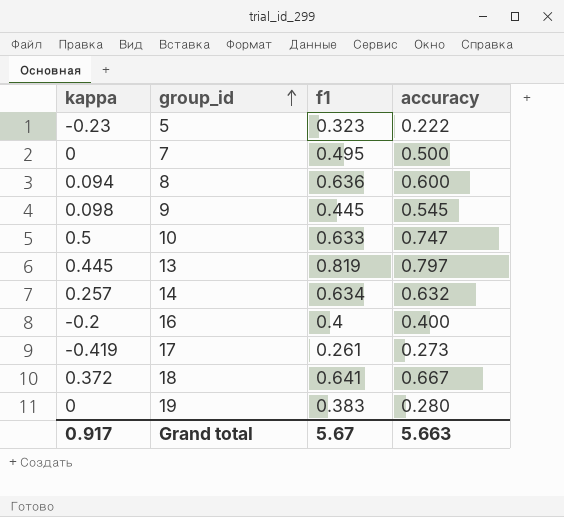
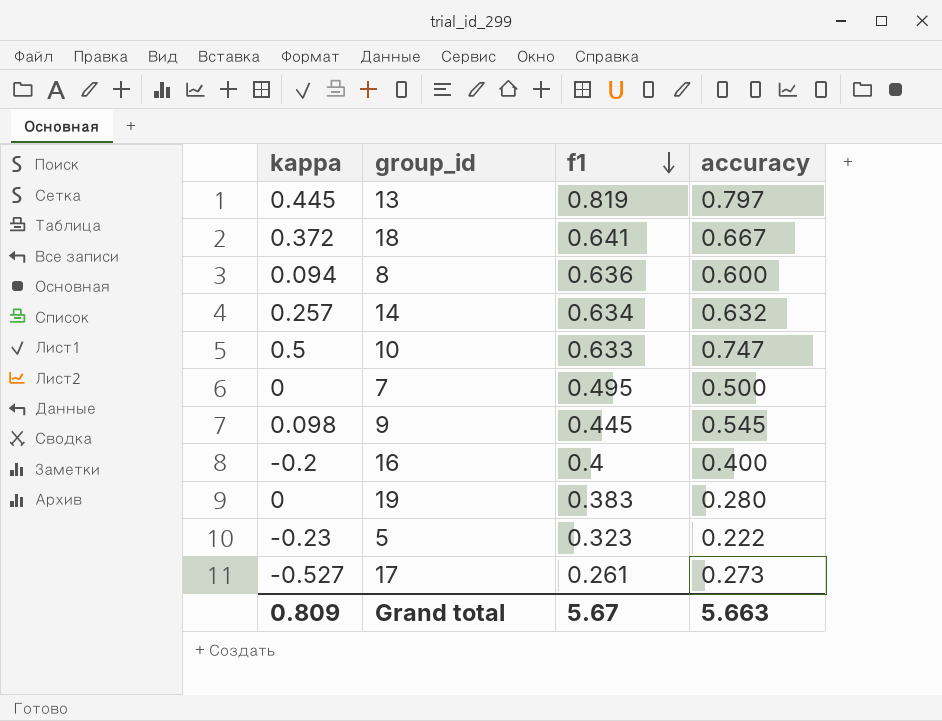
row order: group_id ascending -> f1 descending
17 | kappa: -0.419 -> -0.527
Grand total | kappa: 0.917 -> 0.809

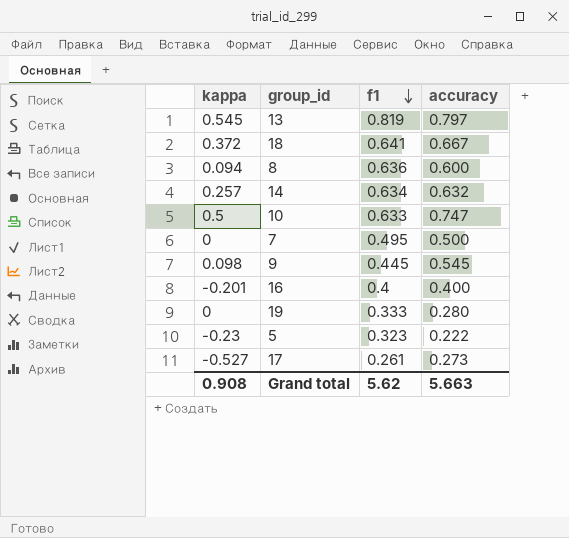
13 | kappa: 0.445 -> 0.545
16 | kappa: -0.2 -> -0.201
19 | f1: 0.383 -> 0.333
Grand total | kappa: 0.809 -> 0.908
Grand total | f1: 5.67 -> 5.62

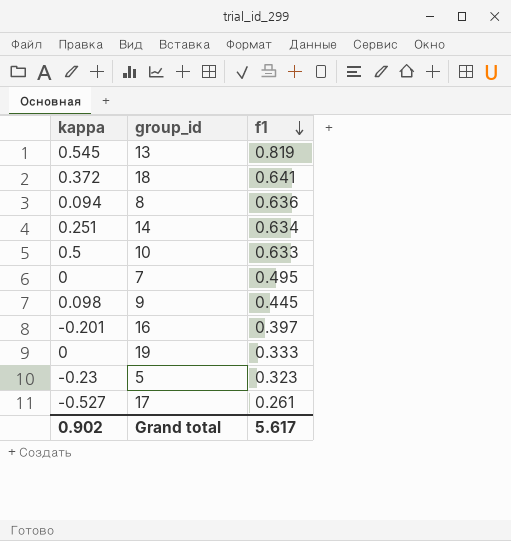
column accuracy | position: 4 -> none
14 | kappa: 0.257 -> 0.251
16 | f1: 0.4 -> 0.397
Grand total | kappa: 0.908 -> 0.902
Grand total | f1: 5.62 -> 5.617

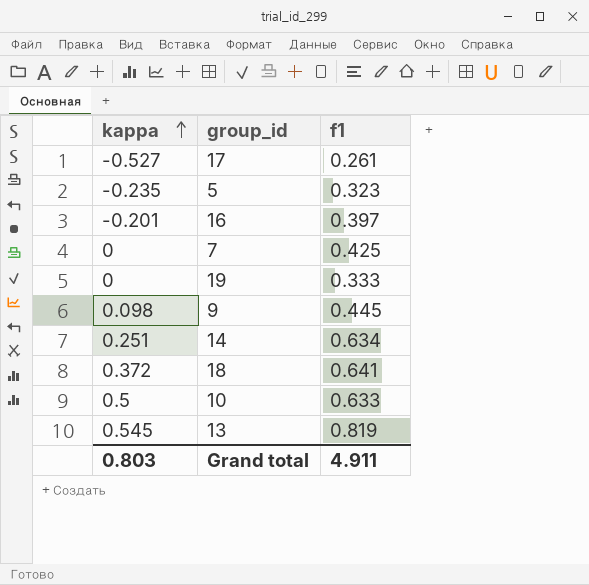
row order: f1 descending -> kappa ascending
row 8: 0.094 | 0.636 -> none
5 | kappa: -0.23 -> -0.235
7 | f1: 0.495 -> 0.425
Grand total | kappa: 0.902 -> 0.803
Grand total | f1: 5.617 -> 4.911

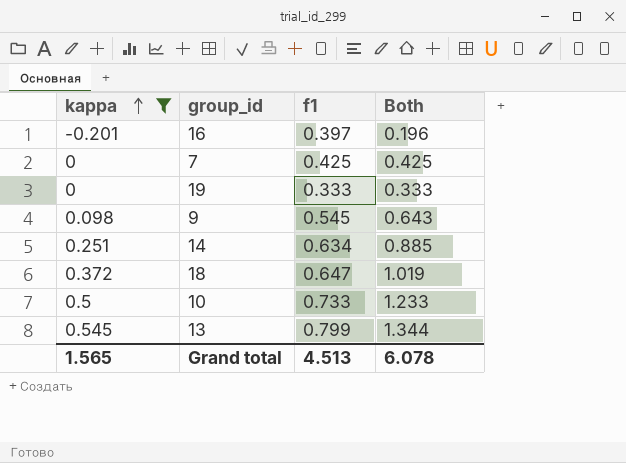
filter: none -> kappa >= -0.201
column Both | formula: none -> [kappa] + [f1]
9 | f1: 0.445 -> 0.545
18 | f1: 0.641 -> 0.647
10 | f1: 0.633 -> 0.733
13 | f1: 0.819 -> 0.799
Grand total | kappa: 0.803 -> 1.565
Grand total | f1: 4.911 -> 4.513

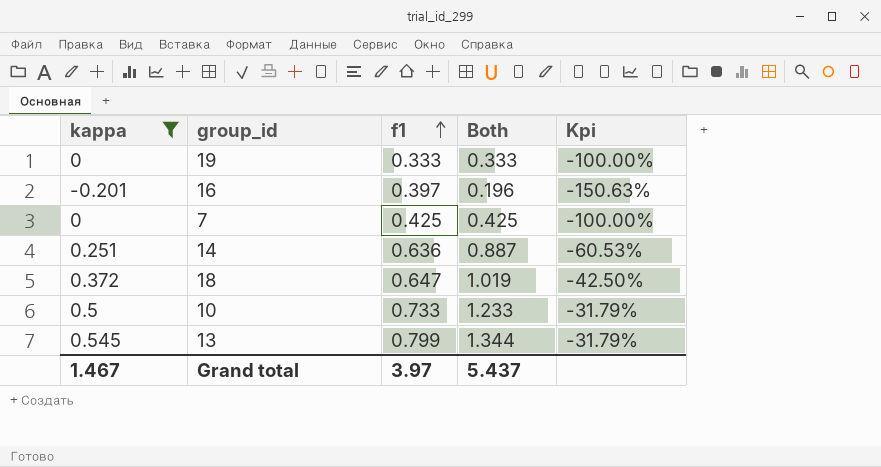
row order: kappa ascending -> f1 ascending
column Kpi | formula: none -> ([kappa] - [f1]) / [f1]
row 9: 0.098 | 0.545 | 0.643 -> none
14 | f1: 0.634 -> 0.636
14 | Both: 0.885 -> 0.887
Grand total | kappa: 1.565 -> 1.467
Grand total | f1: 4.513 -> 3.97
Grand total | Both: 6.078 -> 5.437

